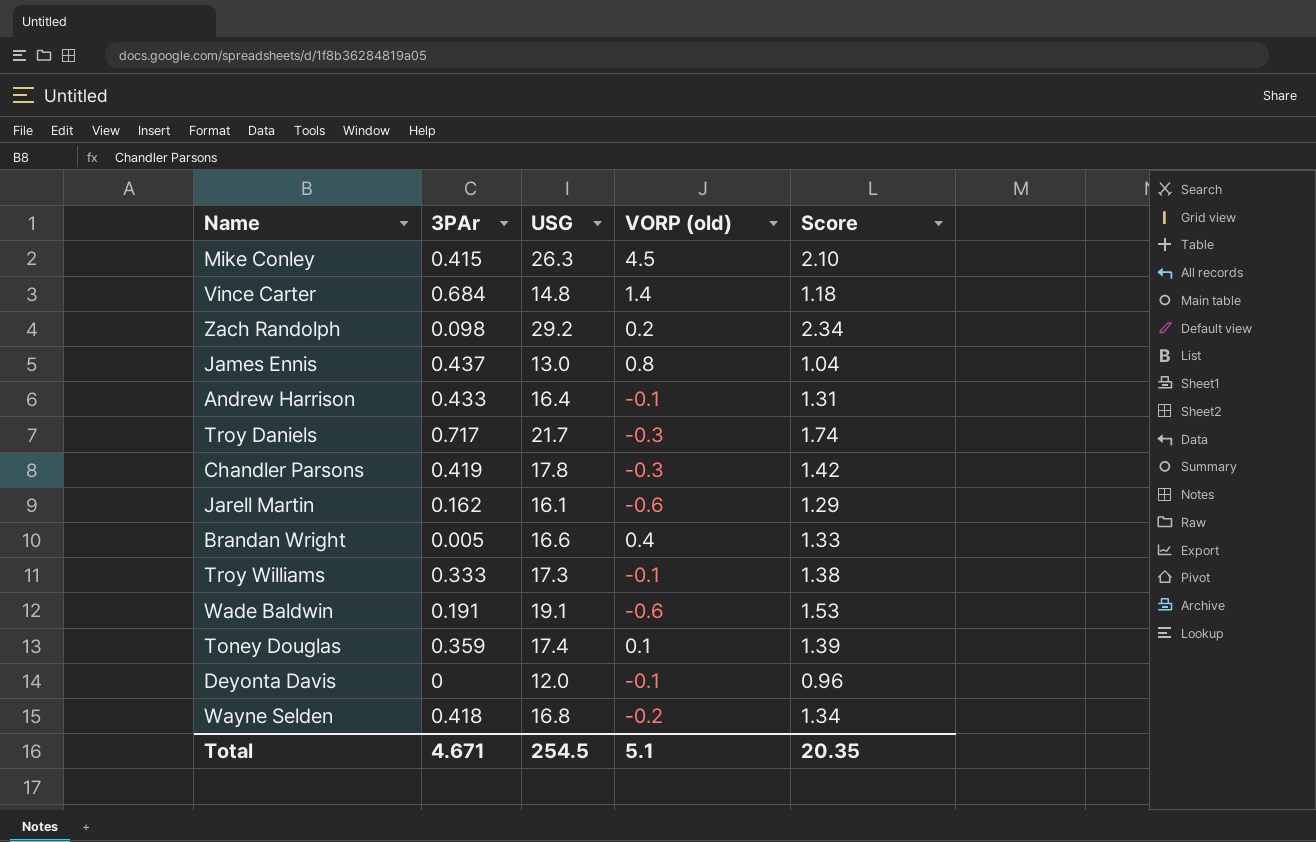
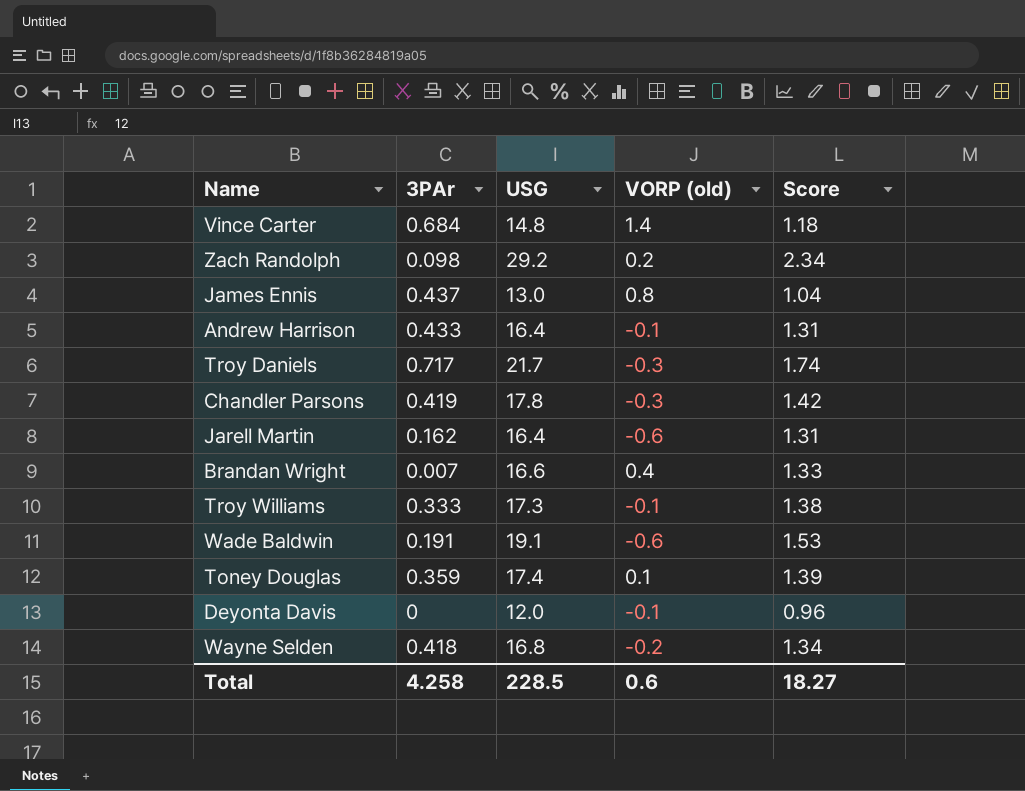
row Mike Conley: 0.415 | 26.3 | 4.5 | 2.10 -> none
Jarell Martin | USG: 16.1 -> 16.4
Jarell Martin | Score: 1.29 -> 1.31
Brandan Wright | 3PAr: 0.005 -> 0.007
Total | 3PAr: 4.671 -> 4.258
Total | USG: 254.5 -> 228.5
Total | VORP (old): 5.1 -> 0.6
Total | Score: 20.35 -> 18.27

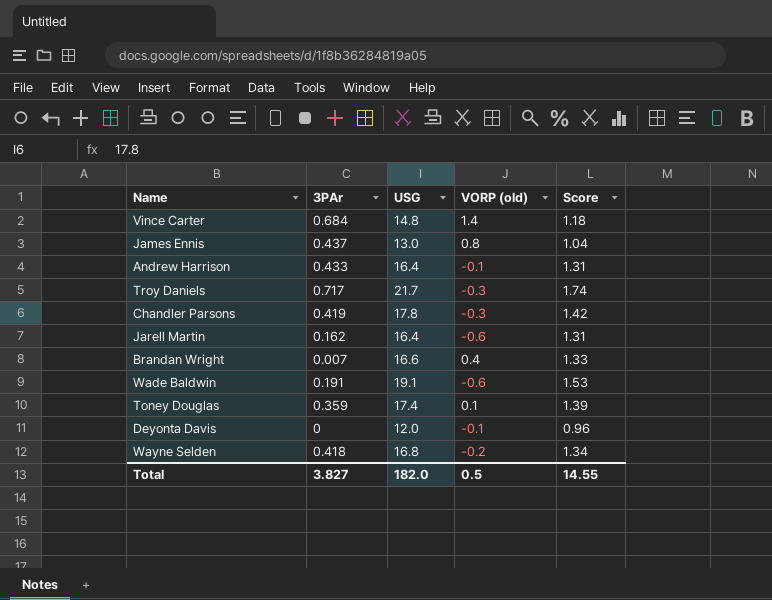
row Zach Randolph: 0.098 | 29.2 | 0.2 | 2.34 -> none
row Troy Williams: 0.333 | 17.3 | -0.1 | 1.38 -> none
Total | 3PAr: 4.258 -> 3.827
Total | USG: 228.5 -> 182.0
Total | VORP (old): 0.6 -> 0.5
Total | Score: 18.27 -> 14.55

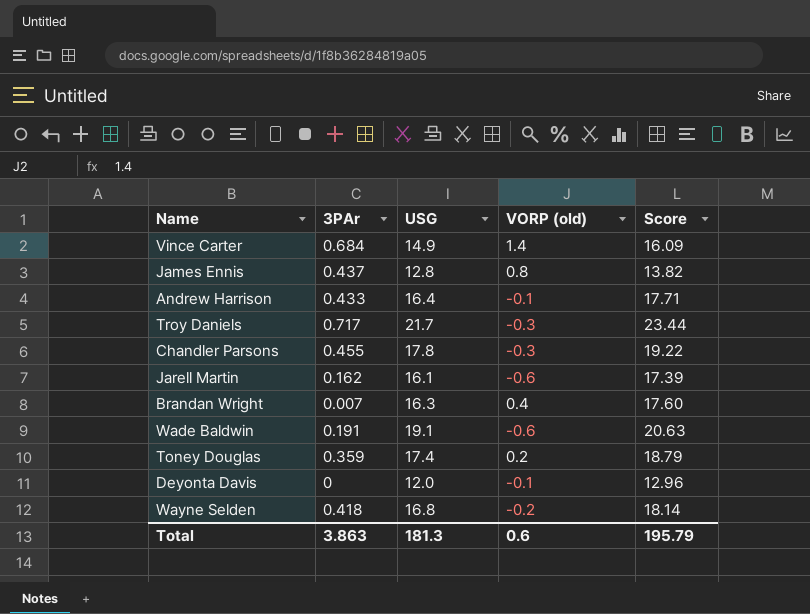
column Score | formula: [USG] * 0.08 -> [USG] * 1.08
Vince Carter | USG: 14.8 -> 14.9
James Ennis | USG: 13.0 -> 12.8
Chandler Parsons | 3PAr: 0.419 -> 0.455
Jarell Martin | USG: 16.4 -> 16.1
Brandan Wright | USG: 16.6 -> 16.3
Toney Douglas | VORP (old): 0.1 -> 0.2
Total | 3PAr: 3.827 -> 3.863
Total | USG: 182.0 -> 181.3
Total | VORP (old): 0.5 -> 0.6
Total | Score: 14.55 -> 195.79

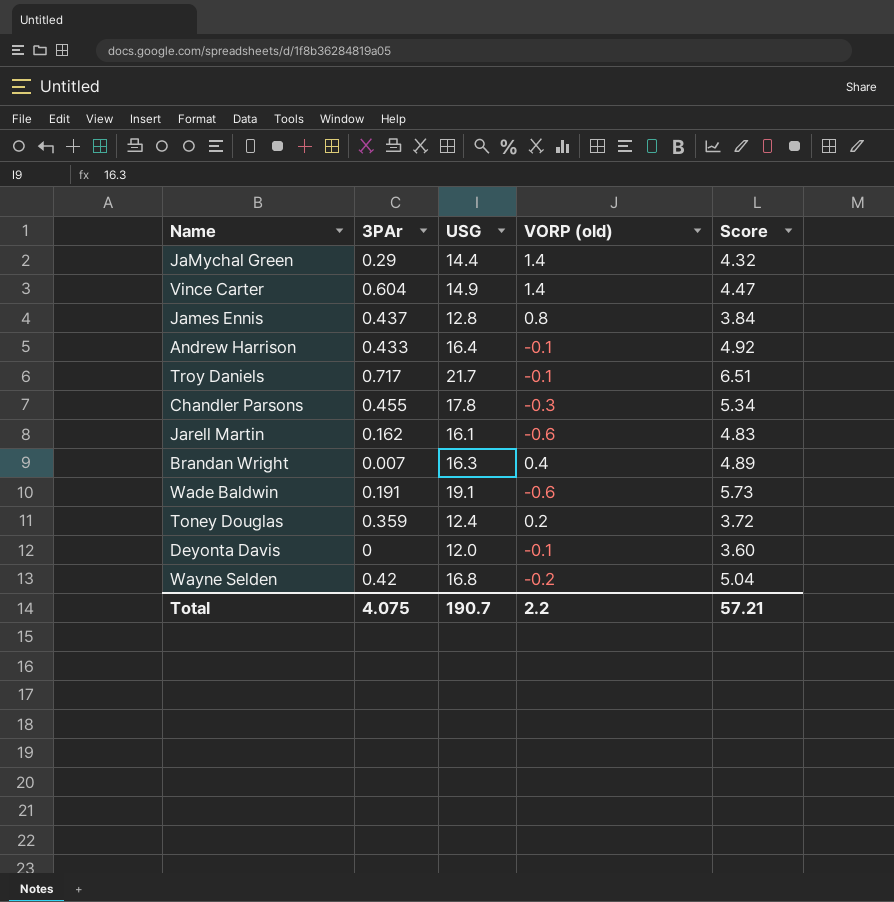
column Score | formula: [USG] * 1.08 -> [USG] * 0.3
row JaMychal Green: none -> 0.29 | 14.4 | 1.4 | 4.32
Vince Carter | 3PAr: 0.684 -> 0.604
Troy Daniels | VORP (old): -0.3 -> -0.1
Toney Douglas | USG: 17.4 -> 12.4
Wayne Selden | 3PAr: 0.418 -> 0.42
Total | 3PAr: 3.863 -> 4.075
Total | USG: 181.3 -> 190.7
Total | VORP (old): 0.6 -> 2.2
Total | Score: 195.79 -> 57.21

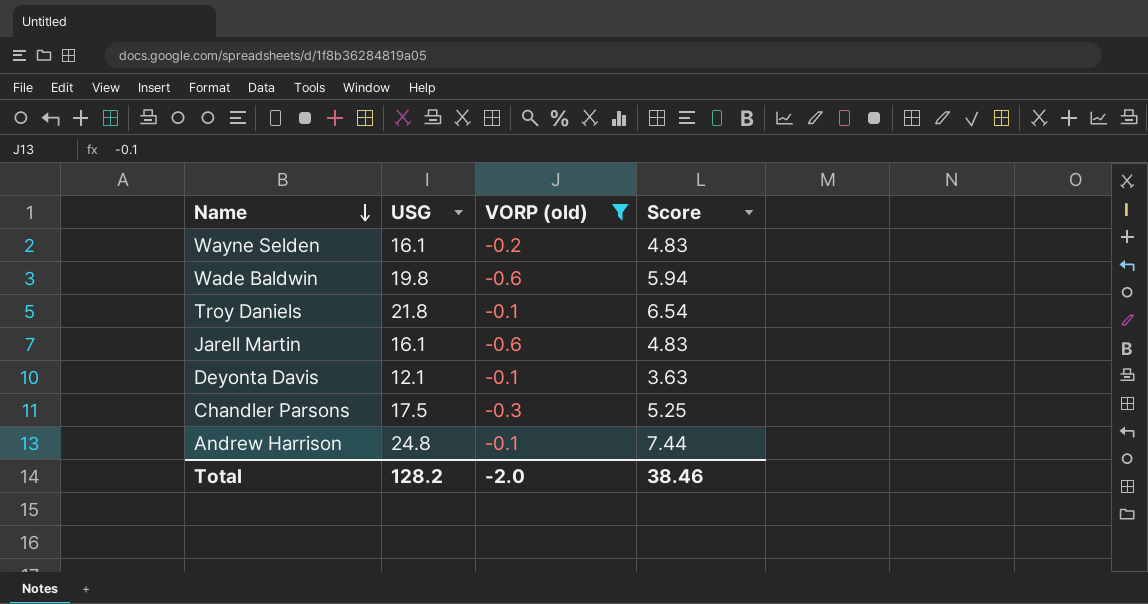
filter: none -> VORP (old) <= -0.1
row order: none -> Name descending
column 3PAr | position: 2 -> none
Wayne Selden | USG: 16.8 -> 16.1
Wayne Selden | Score: 5.04 -> 4.83
Wade Baldwin | USG: 19.1 -> 19.8
Wade Baldwin | Score: 5.73 -> 5.94
Troy Daniels | USG: 21.7 -> 21.8
Troy Daniels | Score: 6.51 -> 6.54
Deyonta Davis | USG: 12.0 -> 12.1
Deyonta Davis | Score: 3.60 -> 3.63
Chandler Parsons | USG: 17.8 -> 17.5
Chandler Parsons | Score: 5.34 -> 5.25
Andrew Harrison | USG: 16.4 -> 24.8
Andrew Harrison | Score: 4.92 -> 7.44
Total | USG: 190.7 -> 128.2
Total | VORP (old): 2.2 -> -2.0
Total | Score: 57.21 -> 38.46

